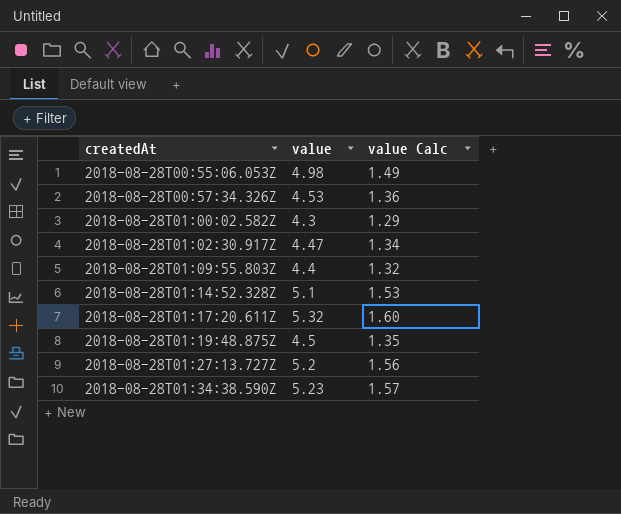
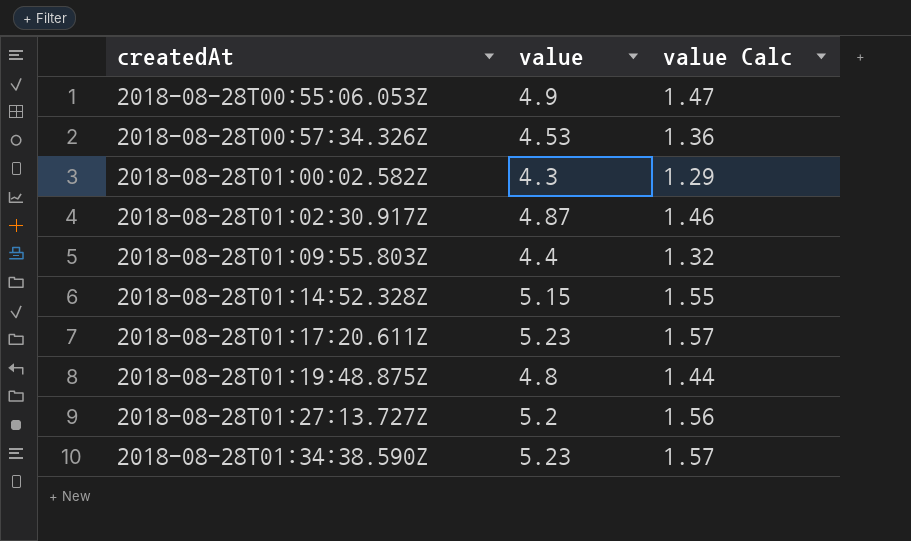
2018-08-28T00:55:06.053Z | value: 4.98 -> 4.9
2018-08-28T00:55:06.053Z | value Calc: 1.49 -> 1.47
2018-08-28T01:02:30.917Z | value: 4.47 -> 4.87
2018-08-28T01:02:30.917Z | value Calc: 1.34 -> 1.46
2018-08-28T01:14:52.328Z | value: 5.1 -> 5.15
2018-08-28T01:14:52.328Z | value Calc: 1.53 -> 1.55
2018-08-28T01:17:20.611Z | value: 5.32 -> 5.23
2018-08-28T01:17:20.611Z | value Calc: 1.60 -> 1.57
2018-08-28T01:19:48.875Z | value: 4.5 -> 4.8
2018-08-28T01:19:48.875Z | value Calc: 1.35 -> 1.44

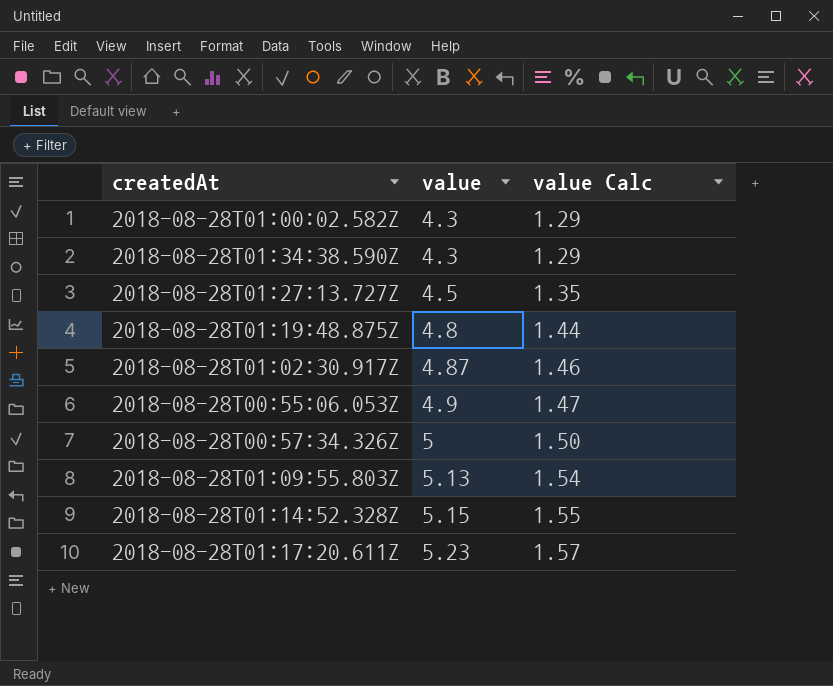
row order: createdAt ascending -> value ascending
2018-08-28T01:34:38.590Z | value: 5.23 -> 4.3
2018-08-28T01:34:38.590Z | value Calc: 1.57 -> 1.29
2018-08-28T01:27:13.727Z | value: 5.2 -> 4.5
2018-08-28T01:27:13.727Z | value Calc: 1.56 -> 1.35
2018-08-28T00:57:34.326Z | value: 4.53 -> 5
2018-08-28T00:57:34.326Z | value Calc: 1.36 -> 1.50
2018-08-28T01:09:55.803Z | value: 4.4 -> 5.13
2018-08-28T01:09:55.803Z | value Calc: 1.32 -> 1.54

